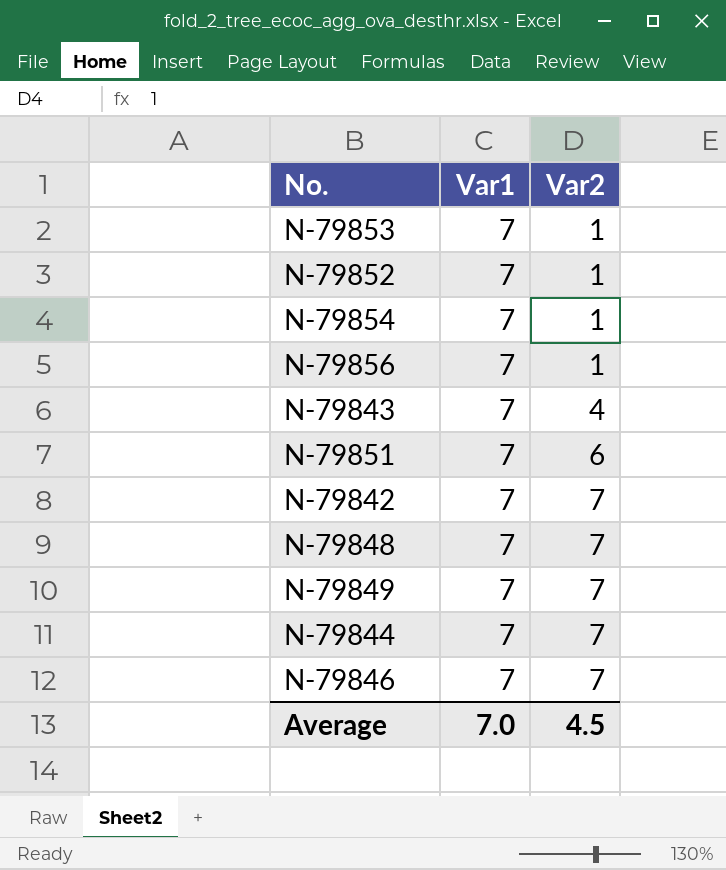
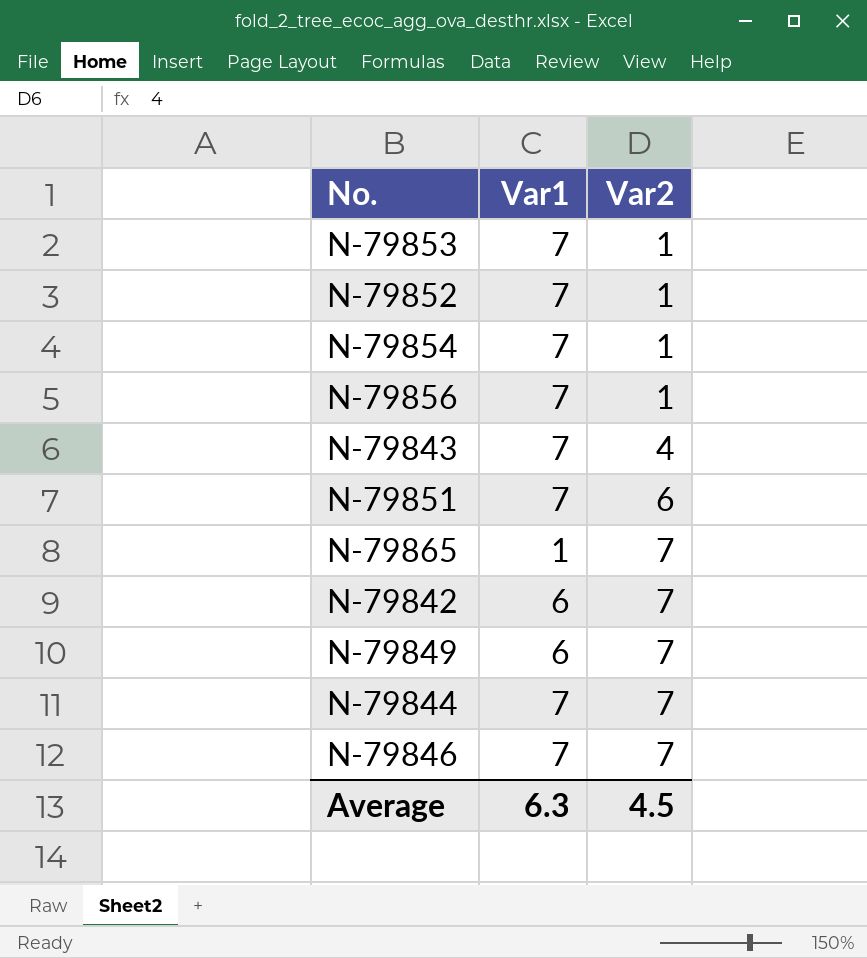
row N-79848: 7 | 7 -> none
row N-79865: none -> 1 | 7
N-79842 | Var1: 7 -> 6
N-79849 | Var1: 7 -> 6
Average | Var1: 7.0 -> 6.3

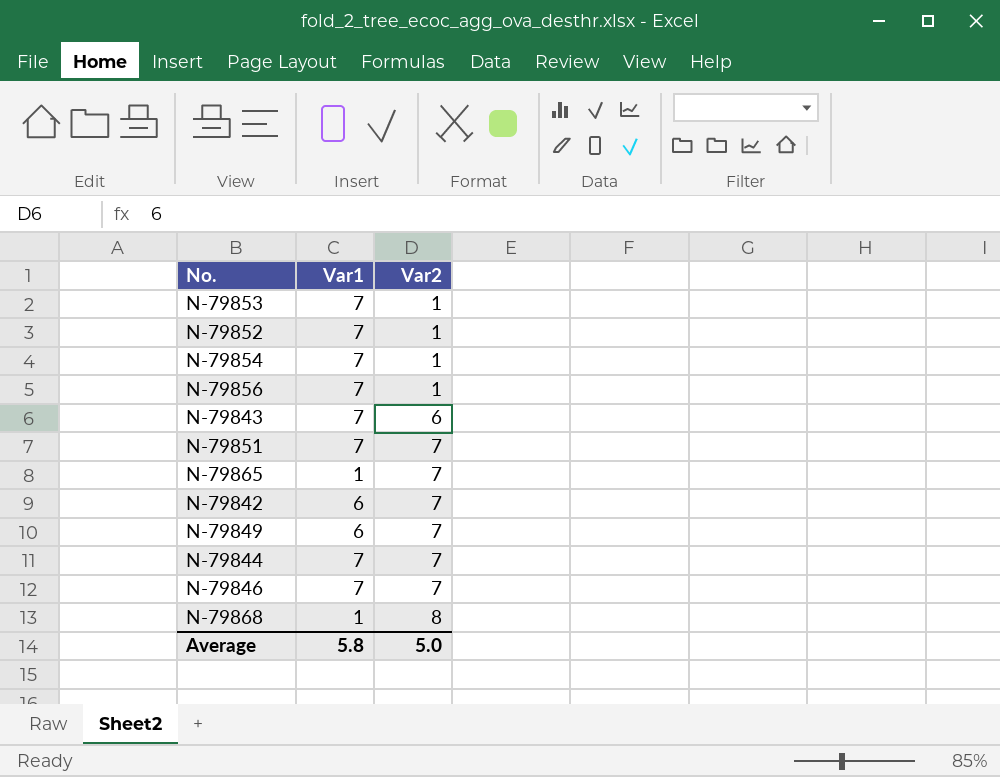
N-79843 | Var2: 4 -> 6
N-79851 | Var2: 6 -> 7
row N-79868: none -> 1 | 8
Average | Var1: 6.3 -> 5.8
Average | Var2: 4.5 -> 5.0

